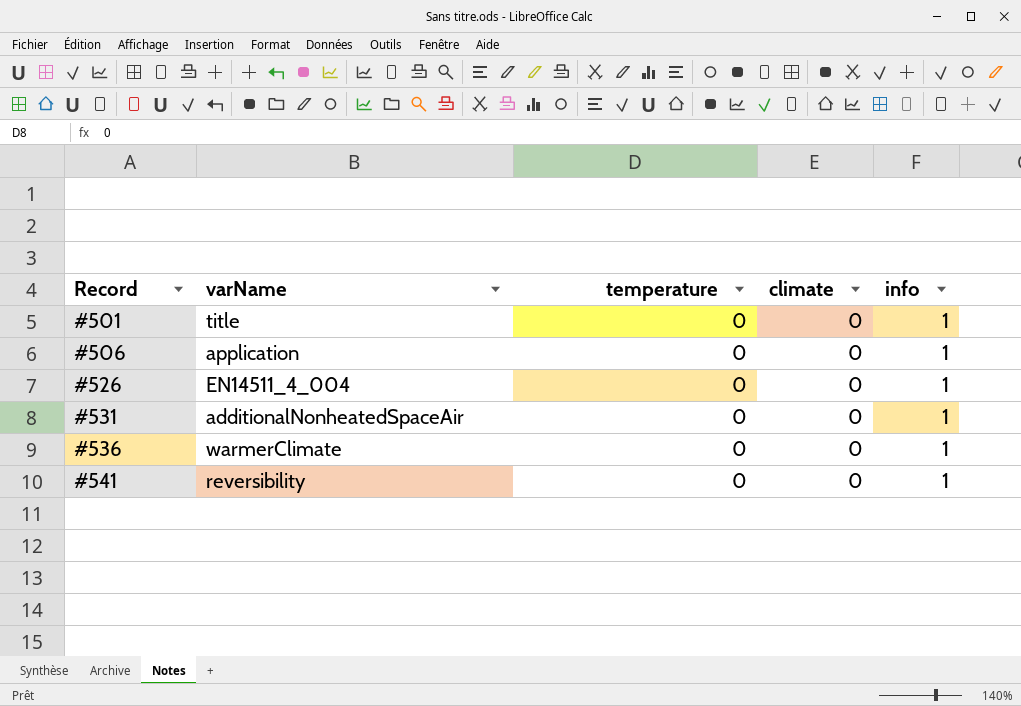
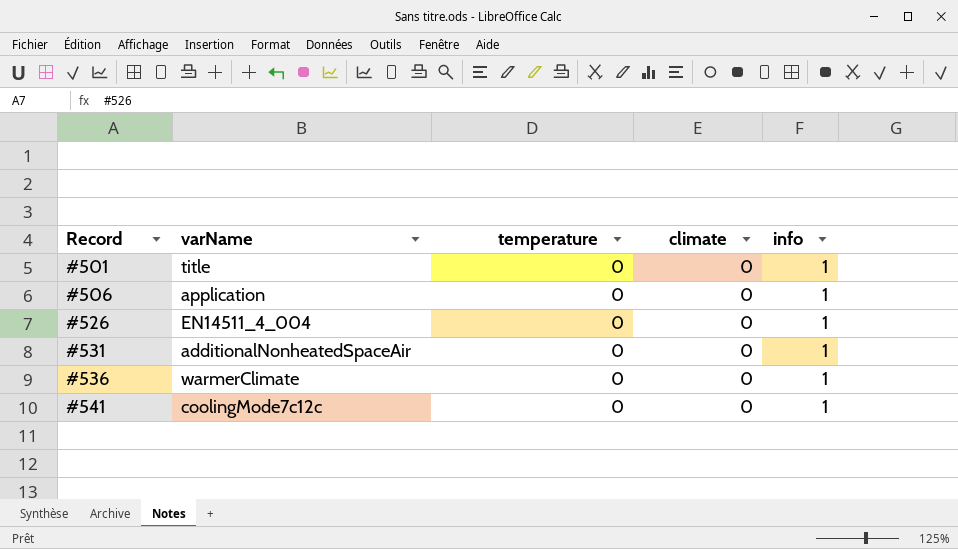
#541 | varName: reversibility -> coolingMode7c12c

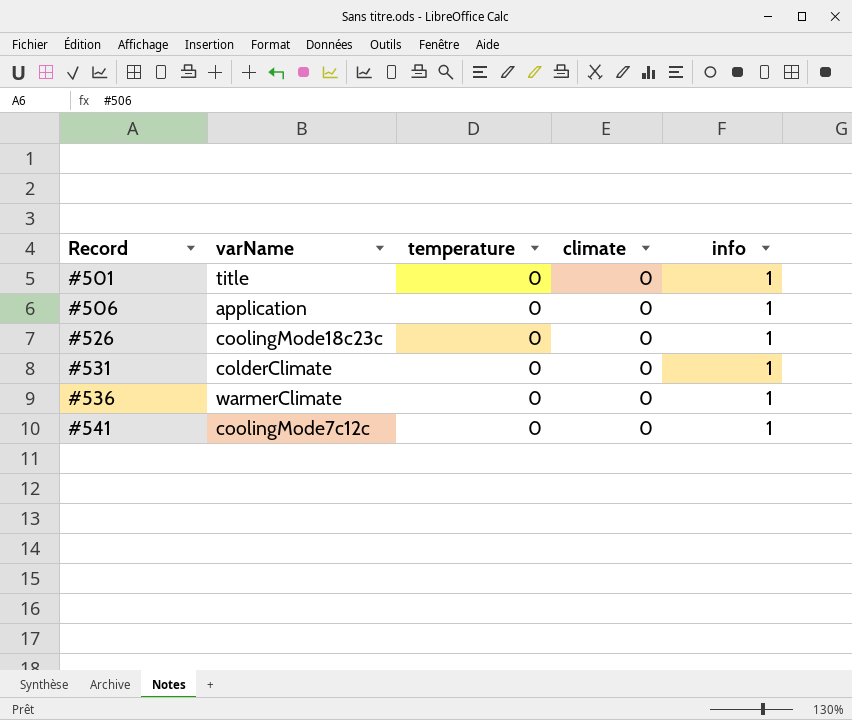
#526 | varName: EN14511_4_004 -> coolingMode18c23c
#531 | varName: additionalNonheatedSpaceAir -> colderClimate

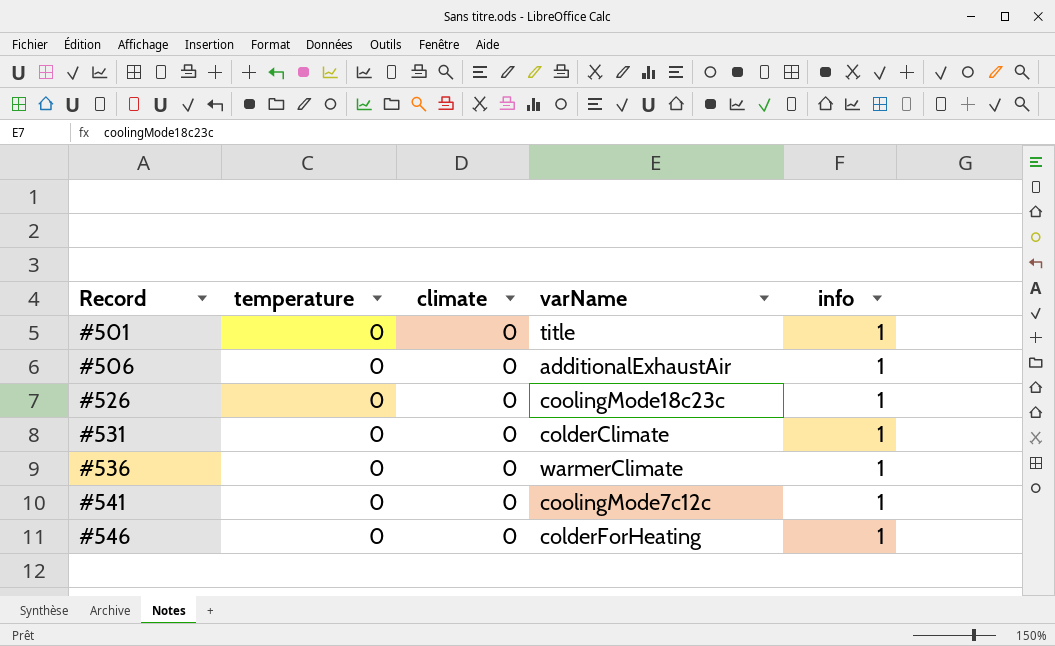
column varName | position: 2 -> 4
#506 | varName: application -> additionalExhaustAir
row #546: none -> 0 | 0 | colderForHeating | 1

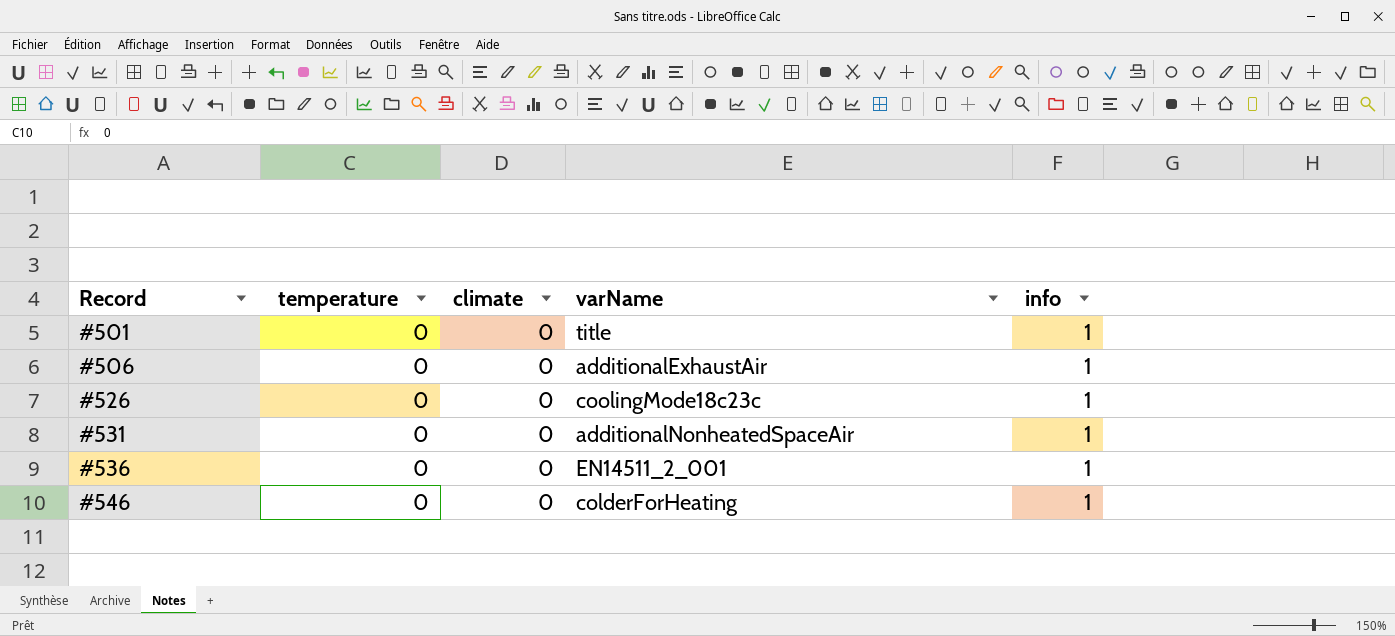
row #541: 0 | 0 | coolingMode7c12c | 1 -> none
#531 | varName: colderClimate -> additionalNonheatedSpaceAir
#536 | varName: warmerClimate -> EN14511_2_001

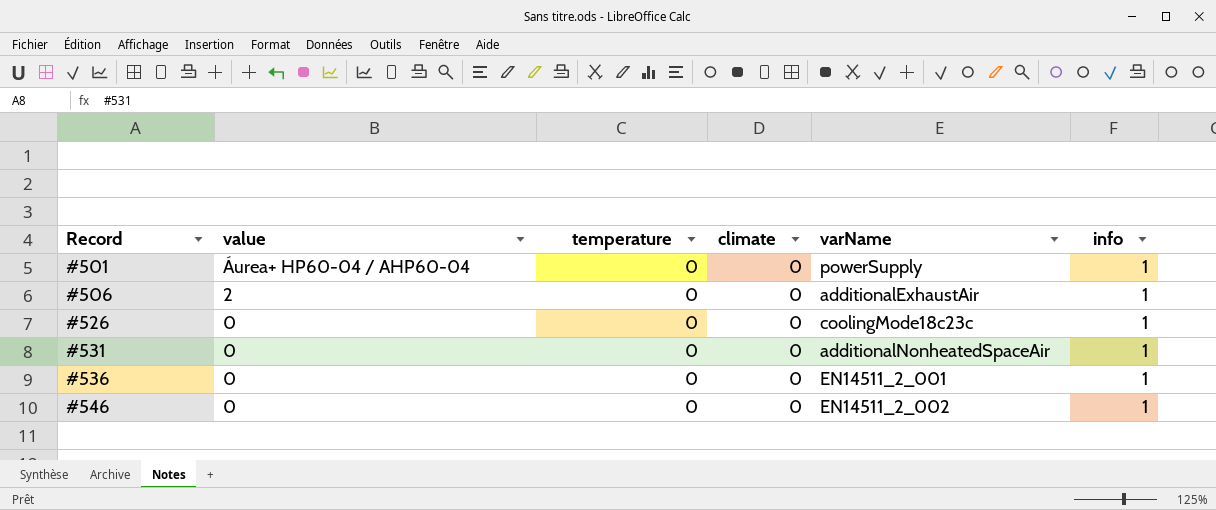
column value | position: none -> 2
#501 | varName: title -> powerSupply
#546 | varName: colderForHeating -> EN14511_2_002

